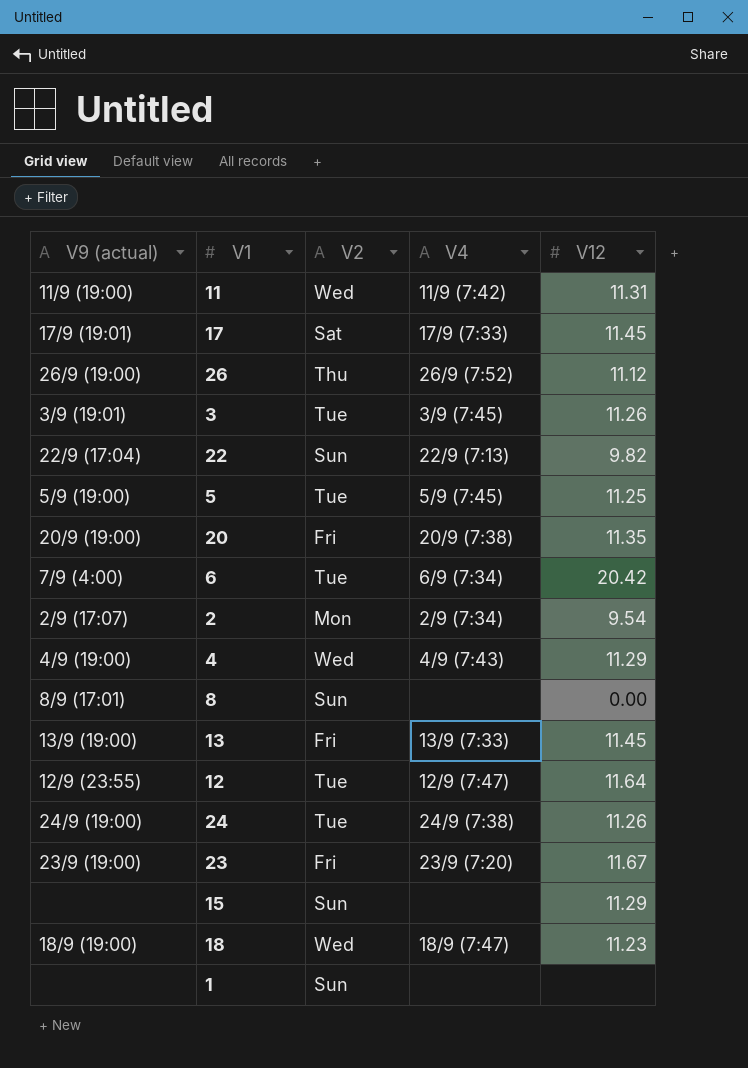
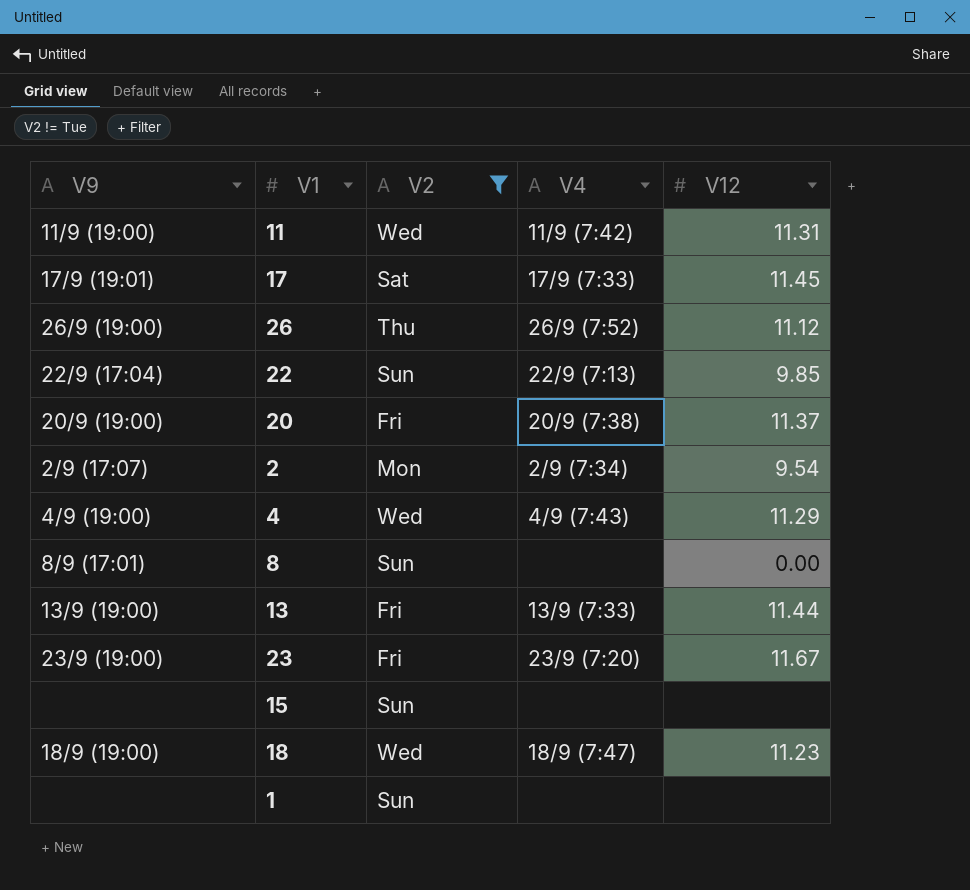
filter: none -> V2 != Tue
column name: V9 (actual) -> V9
22 | V12: 9.82 -> 9.85
20 | V12: 11.35 -> 11.37
13 | V12: 11.45 -> 11.44
15 | V12: 11.29 -> none

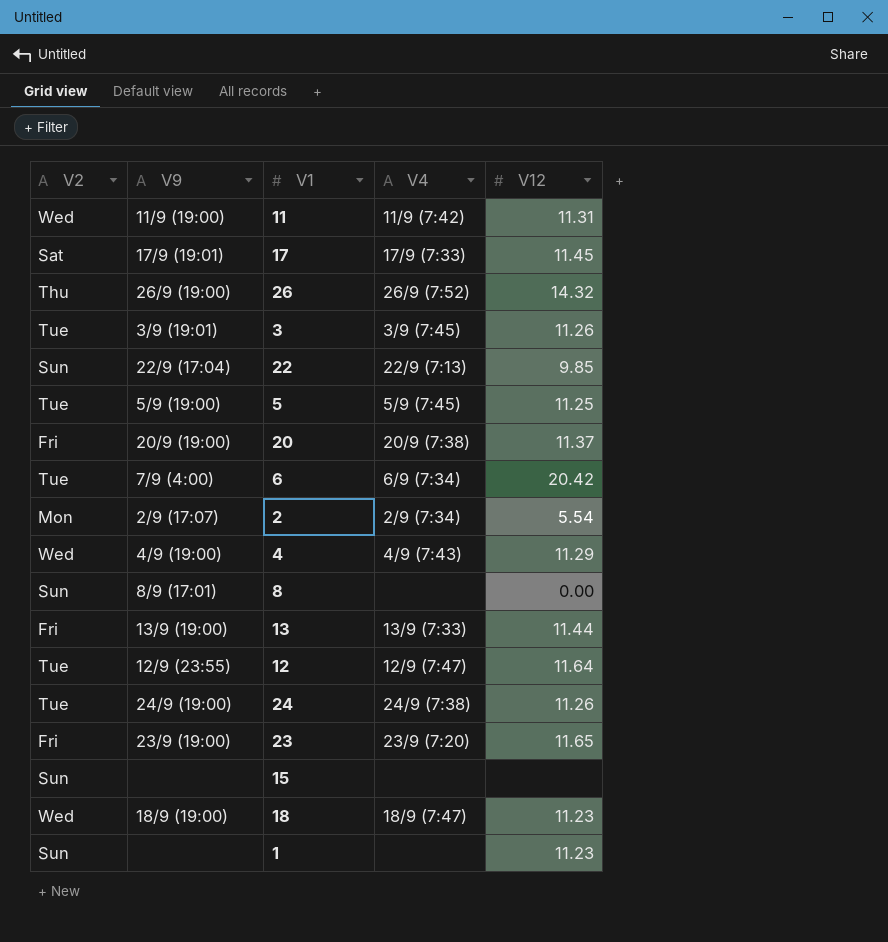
filter: V2 != Tue -> none
column V2 | position: 3 -> 1
26 | V12: 11.12 -> 14.32
2 | V12: 9.54 -> 5.54
23 | V12: 11.67 -> 11.65
1 | V12: none -> 11.23

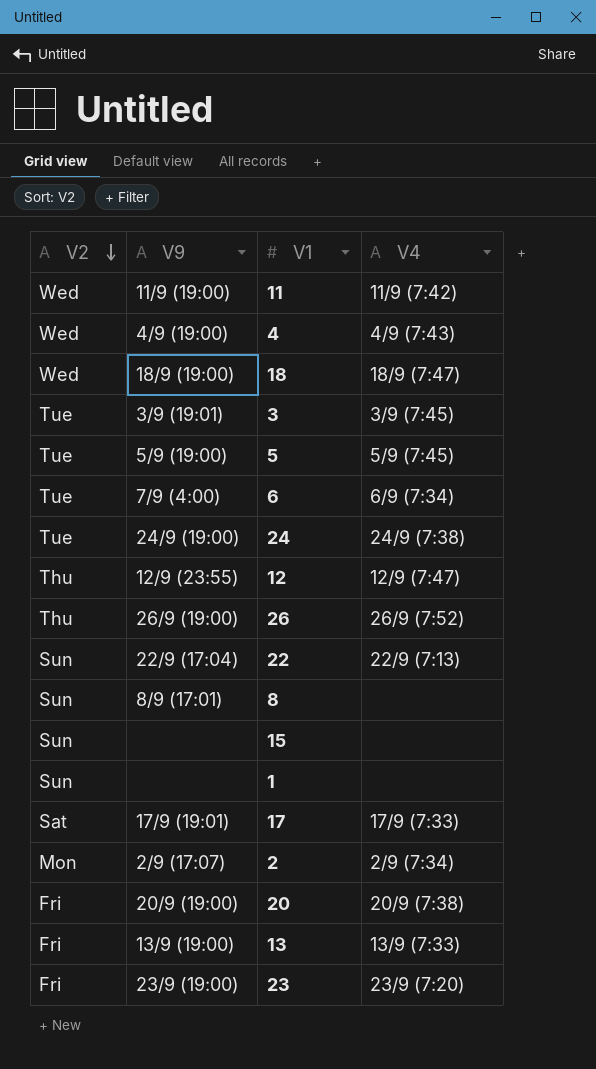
row order: none -> V2 descending
column V12 | position: 5 -> none
12 | V2: Tue -> Thu

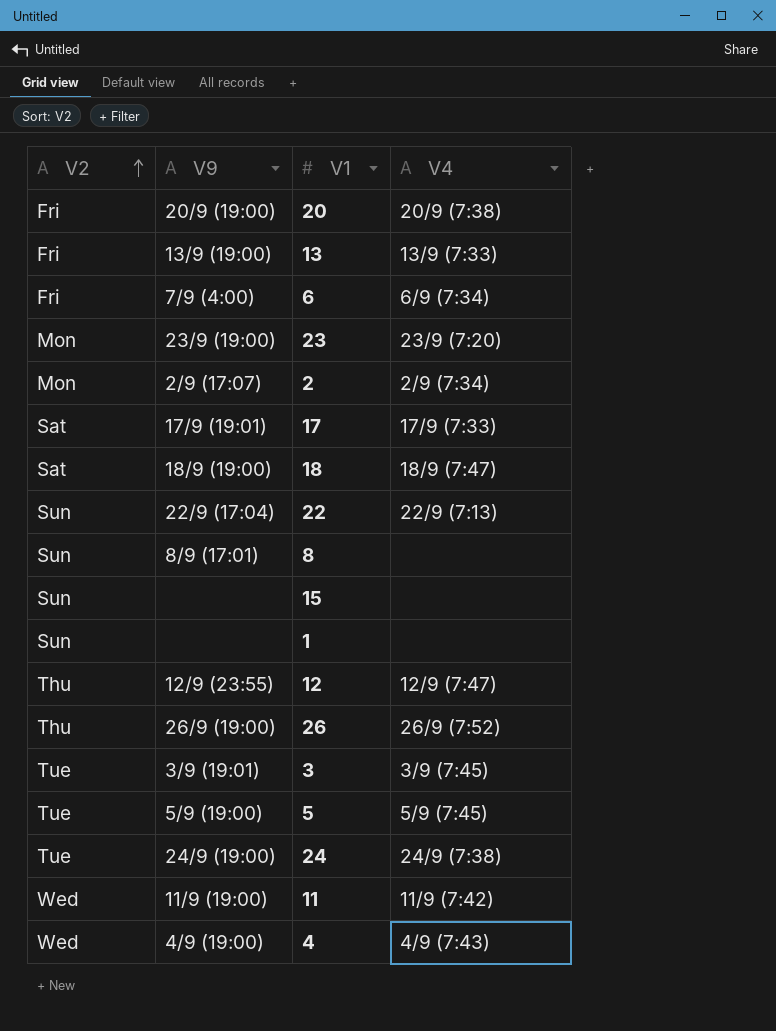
row order: V2 descending -> V2 ascending
6 | V2: Tue -> Fri
23 | V2: Fri -> Mon
18 | V2: Wed -> Sat

